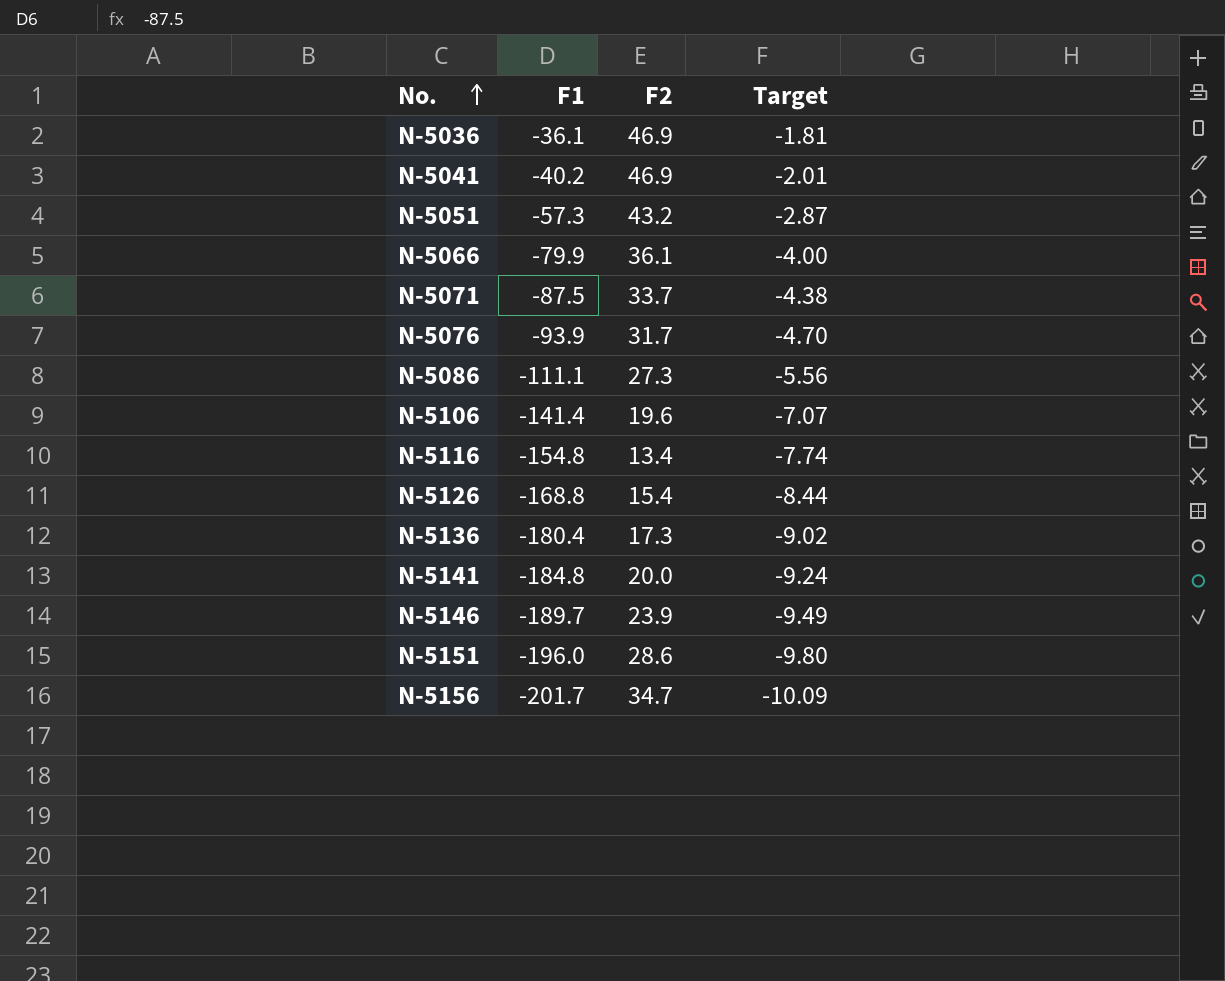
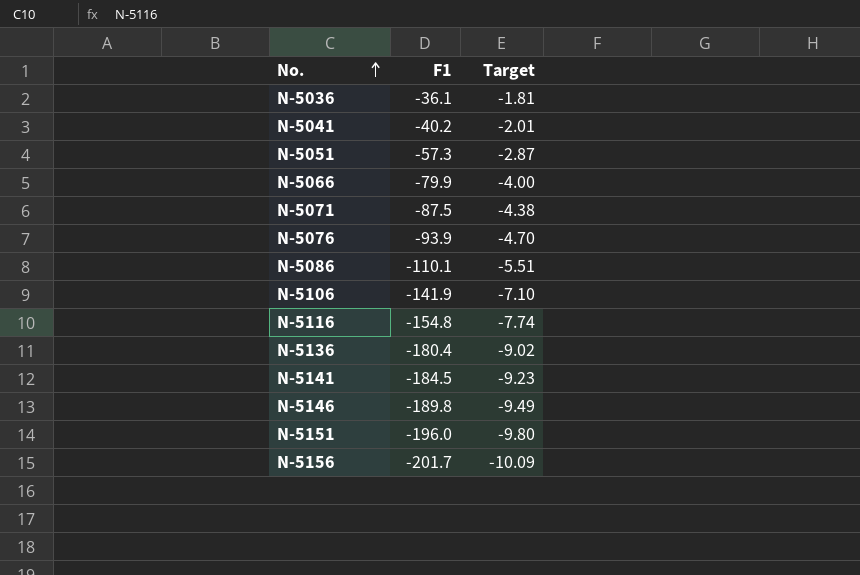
column F2 | position: 3 -> none
row N-5126: -168.8 | 15.4 | -8.44 -> none
N-5086 | F1: -111.1 -> -110.1
N-5086 | Target: -5.56 -> -5.51
N-5106 | F1: -141.4 -> -141.9
N-5106 | Target: -7.07 -> -7.10
N-5141 | F1: -184.8 -> -184.5
N-5141 | Target: -9.24 -> -9.23
N-5146 | F1: -189.7 -> -189.8

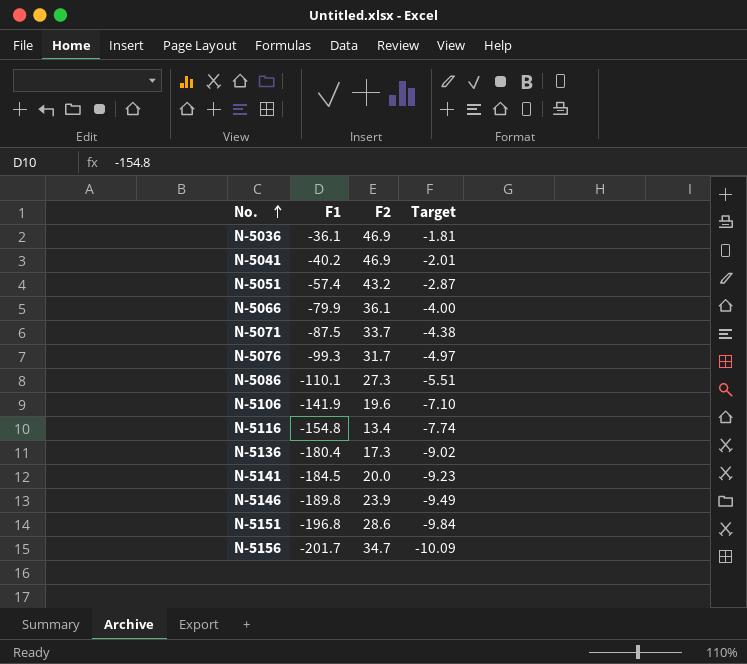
column F2 | position: none -> 3
N-5051 | F1: -57.3 -> -57.4
N-5076 | F1: -93.9 -> -99.3
N-5076 | Target: -4.70 -> -4.97
N-5151 | F1: -196.0 -> -196.8
N-5151 | Target: -9.80 -> -9.84

